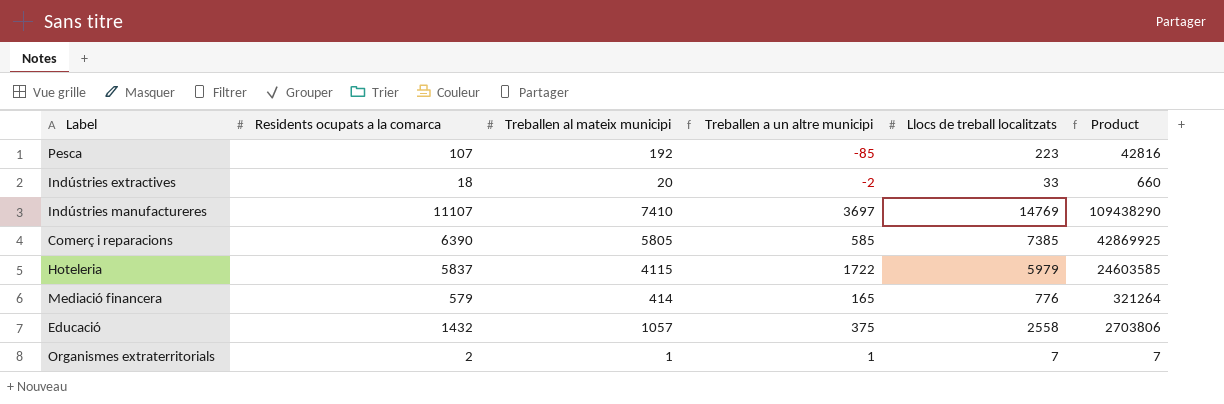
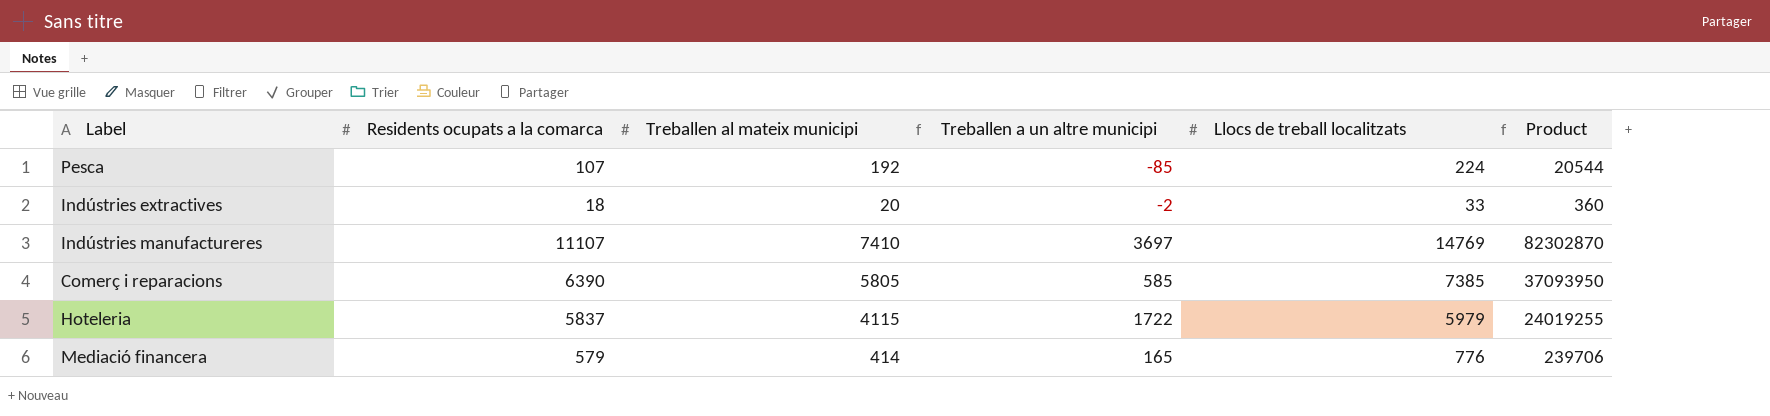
column Product | formula: [Treballen al mateix municipi] * [Llocs de treball localitzats] -> [Residents ocupats a la comarca] * [Treballen al mateix municipi]
row Educació: 1432 | 1057 | 375 | 2558 | 2703806 -> none
row Organismes extraterritorials: 2 | 1 | 1 | 7 | 7 -> none
Pesca | Llocs de treball localitzats: 223 -> 224

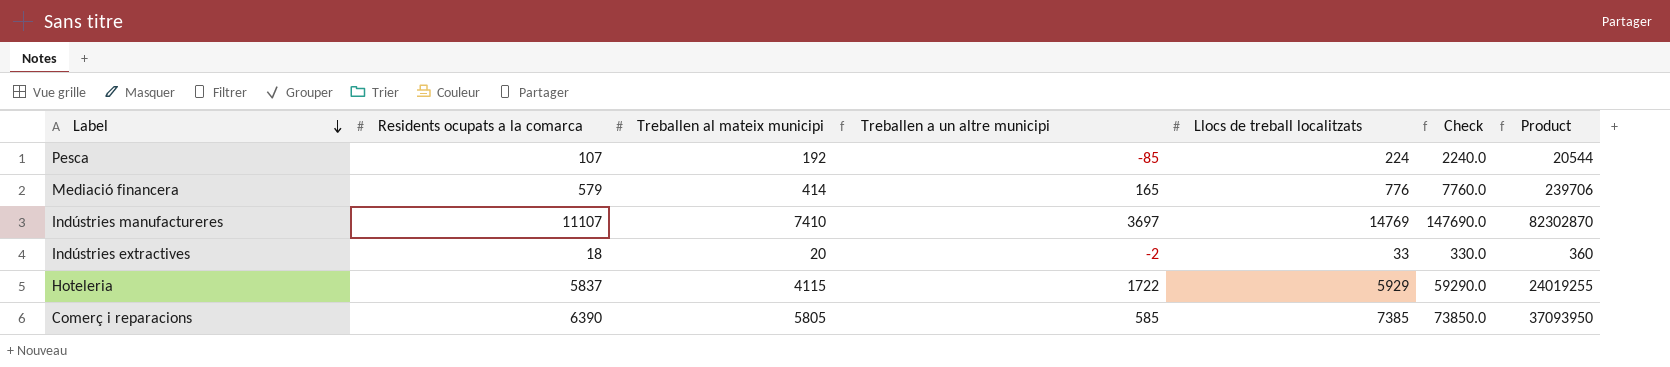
row order: none -> Label descending
column Check | formula: none -> [Llocs de treball localitzats] * 10
Hoteleria | Llocs de treball localitzats: 5979 -> 5929

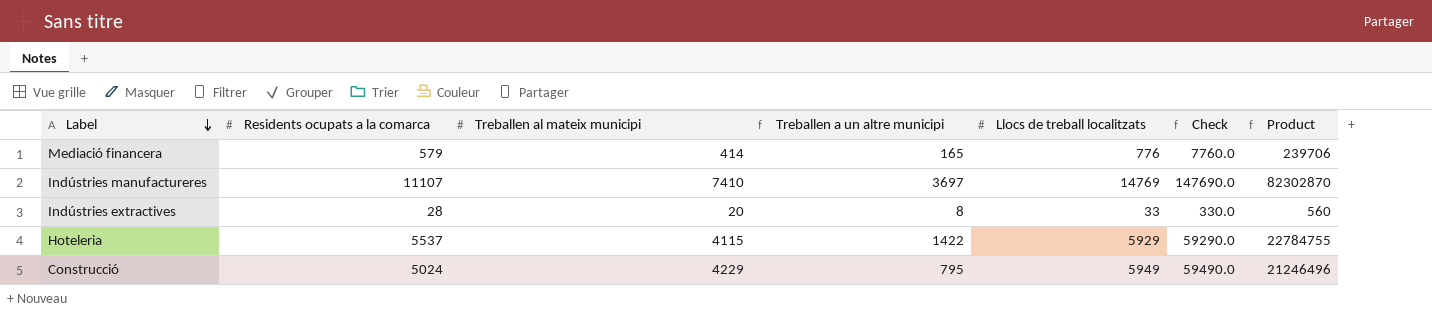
row Pesca: 107 | 192 | -85 | 224 | 2240.0 | 20544 -> none
row Comerç i reparacions: 6390 | 5805 | 585 | 7385 | 73850.0 | 37093950 -> none
Indústries extractives | Residents ocupats a la comarca: 18 -> 28
Indústries extractives | Treballen a un altre municipi: -2 -> 8
Indústries extractives | Product: 360 -> 560
Hoteleria | Residents ocupats a la comarca: 5837 -> 5537
Hoteleria | Treballen a un altre municipi: 1722 -> 1422
Hoteleria | Product: 24019255 -> 22784755
row Construcció: none -> 5024 | 4229 | 795 | 5949 | 59490.0 | 21246496

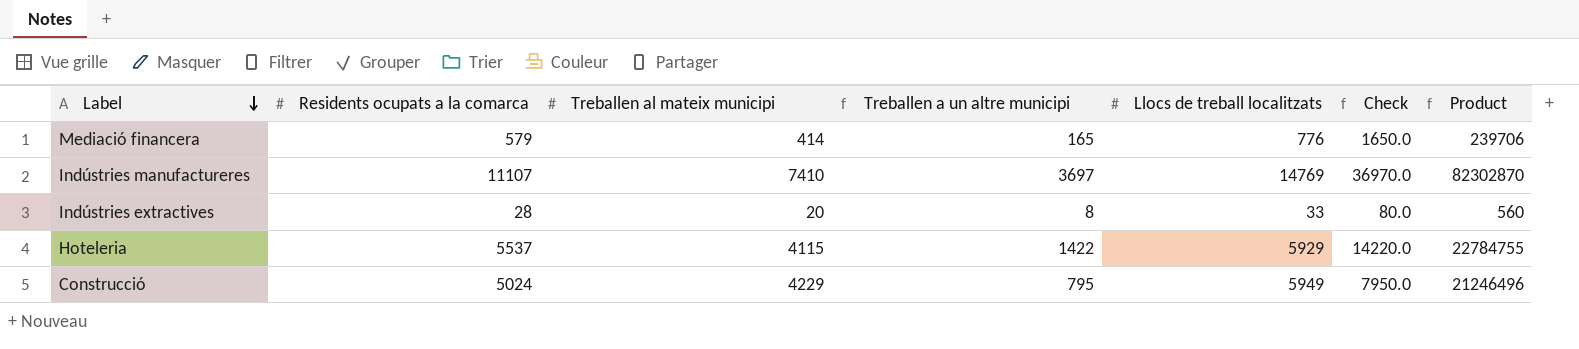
column Check | formula: [Llocs de treball localitzats] * 10 -> [Treballen a un altre municipi] * 10

